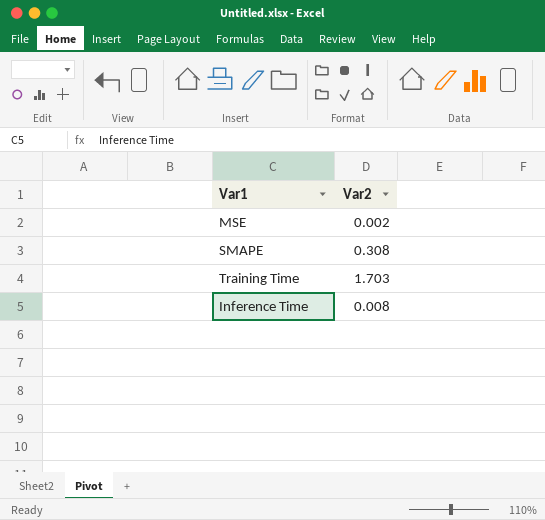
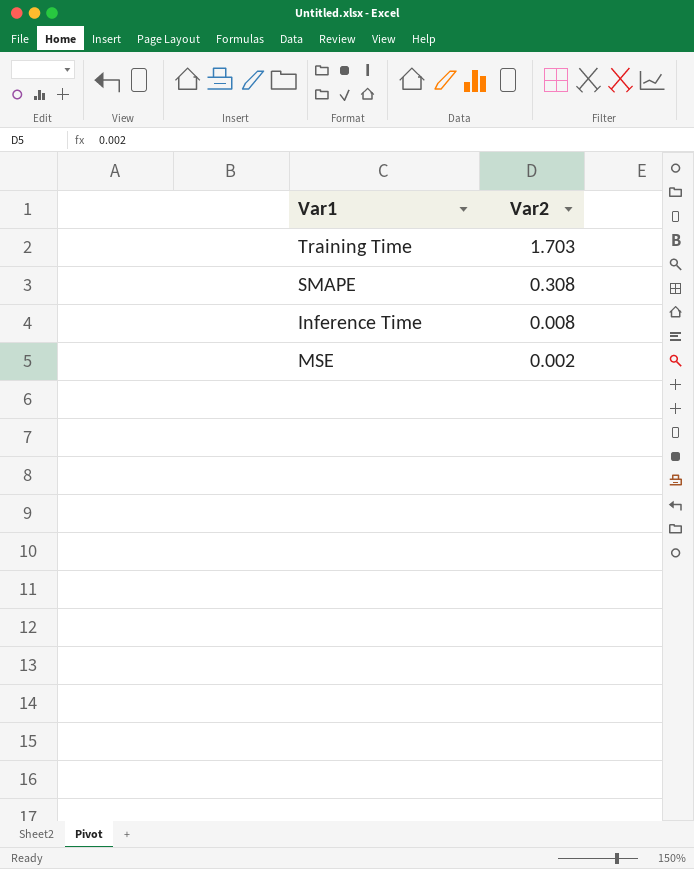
row order: none -> Var2 descending

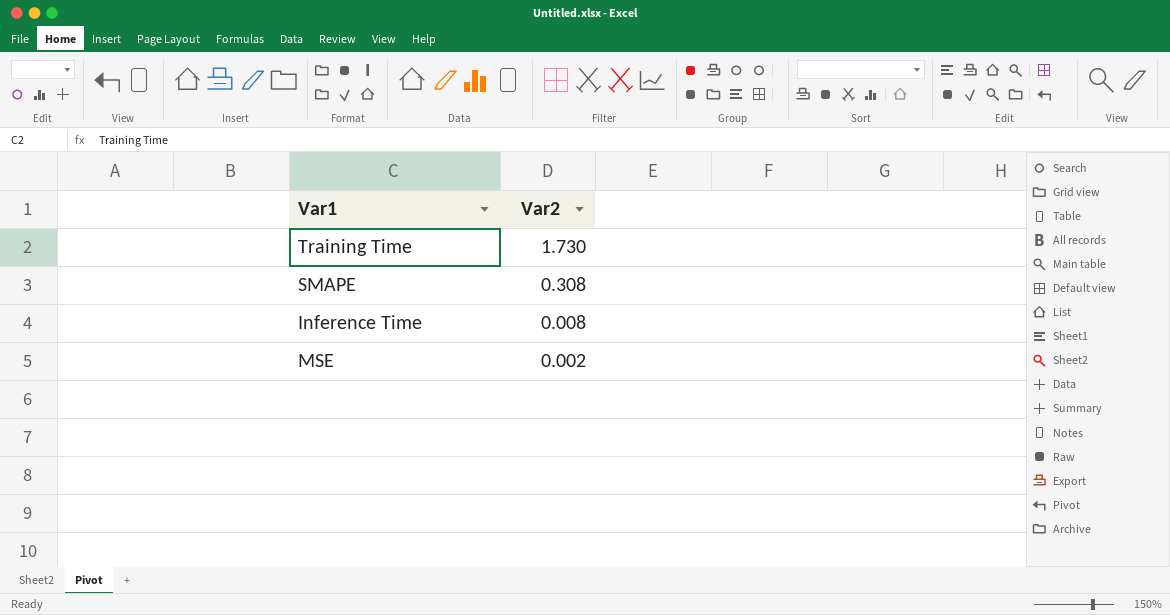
Training Time | Var2: 1.703 -> 1.730

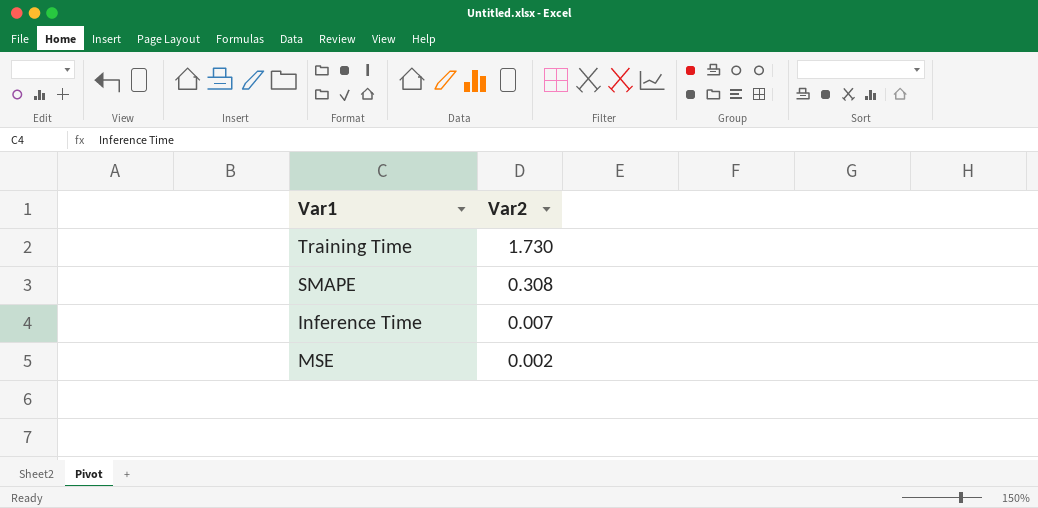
Inference Time | Var2: 0.008 -> 0.007

